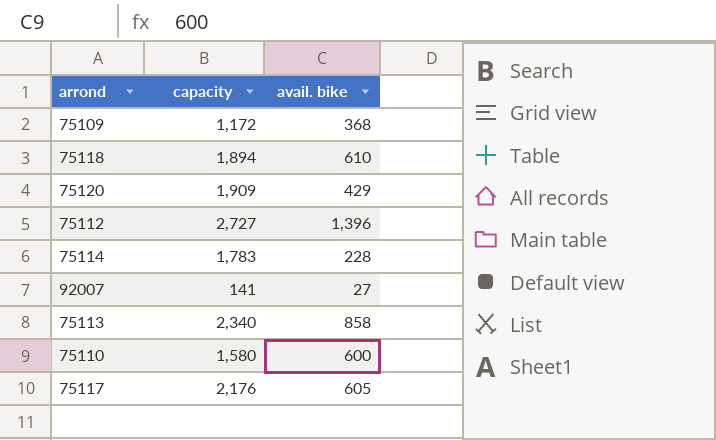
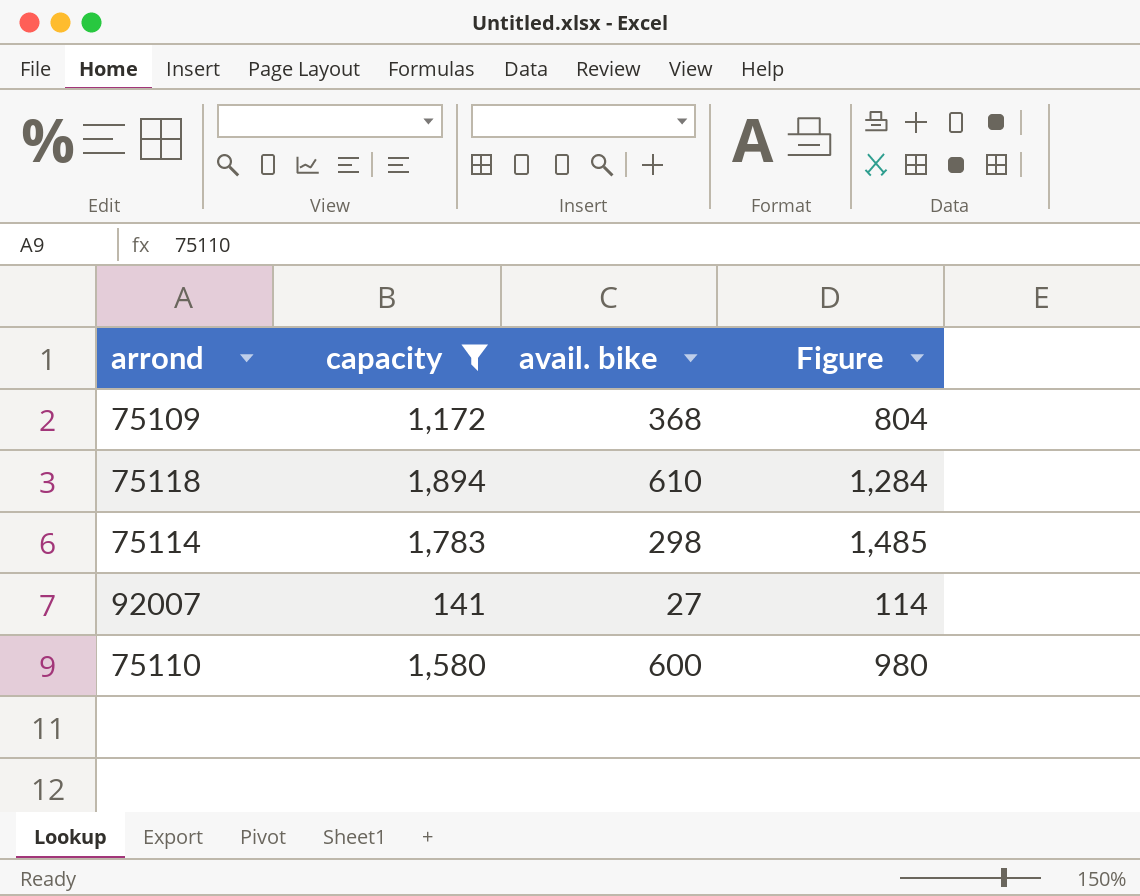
filter: none -> capacity <= 1,894
column Figure | formula: none -> [capacity] - [avail. bike]
75114 | avail. bike: 228 -> 298

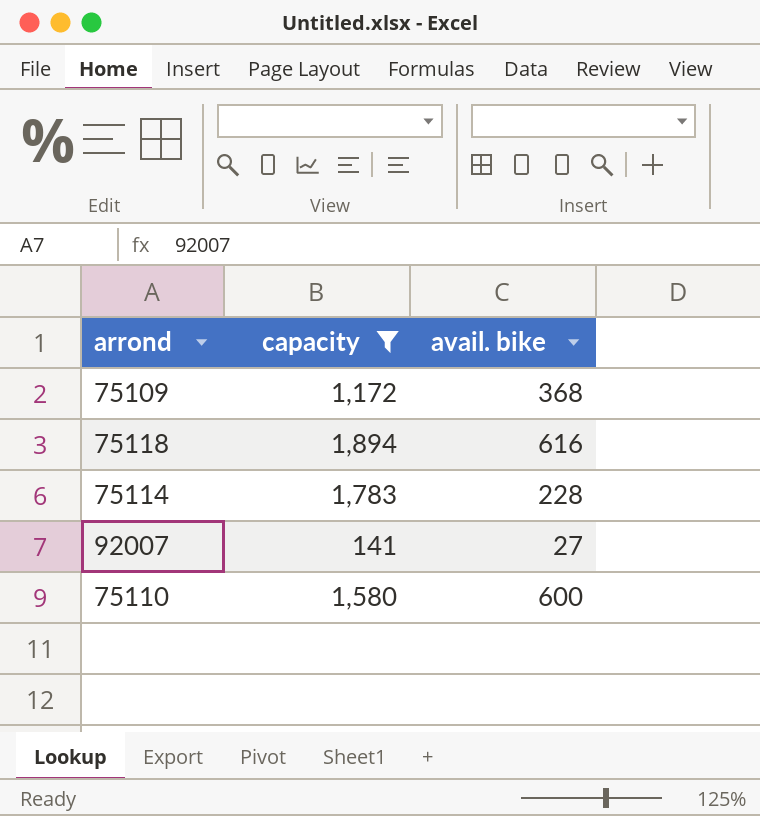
column Figure | formula: [capacity] - [avail. bike] -> none
75118 | avail. bike: 610 -> 616
75114 | avail. bike: 298 -> 228

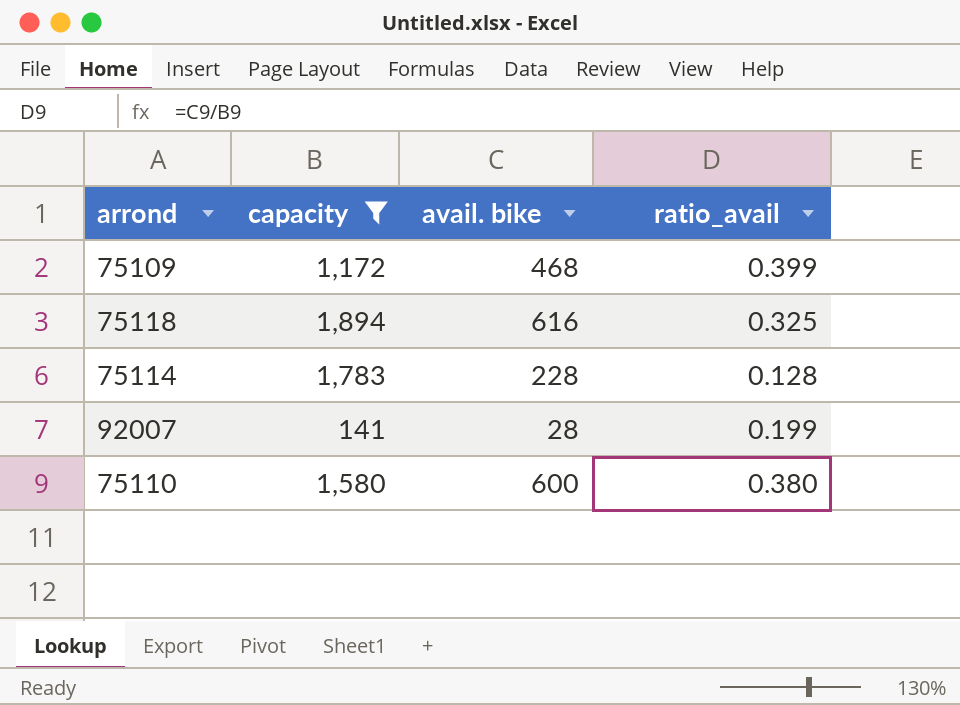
column ratio_avail | formula: none -> [avail. bike] / [capacity]
75109 | avail. bike: 368 -> 468
92007 | avail. bike: 27 -> 28

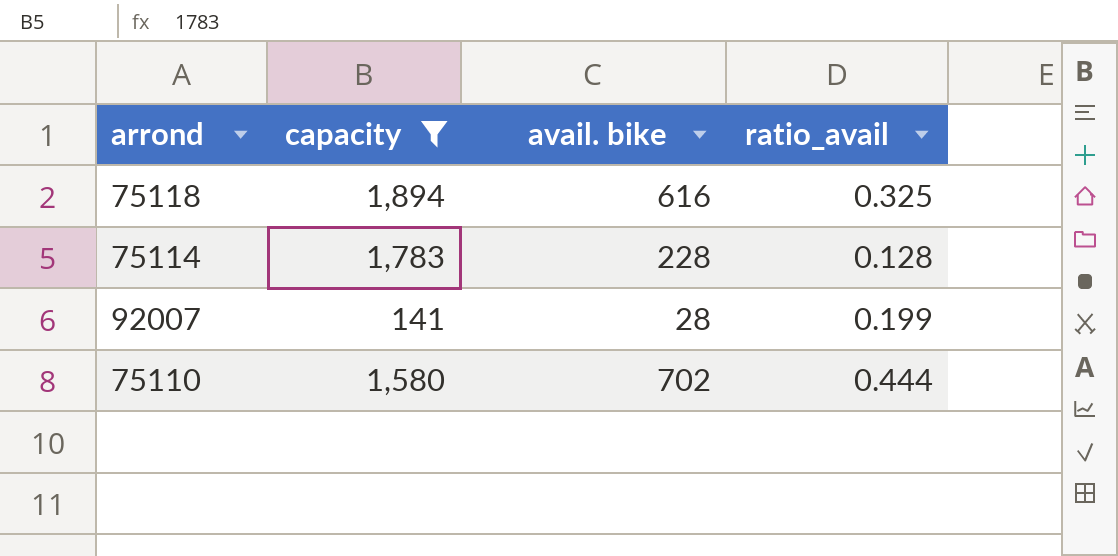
row 75109: 1,172 | 468 | 0.399 -> none
75110 | avail. bike: 600 -> 702
75110 | ratio_avail: 0.380 -> 0.444

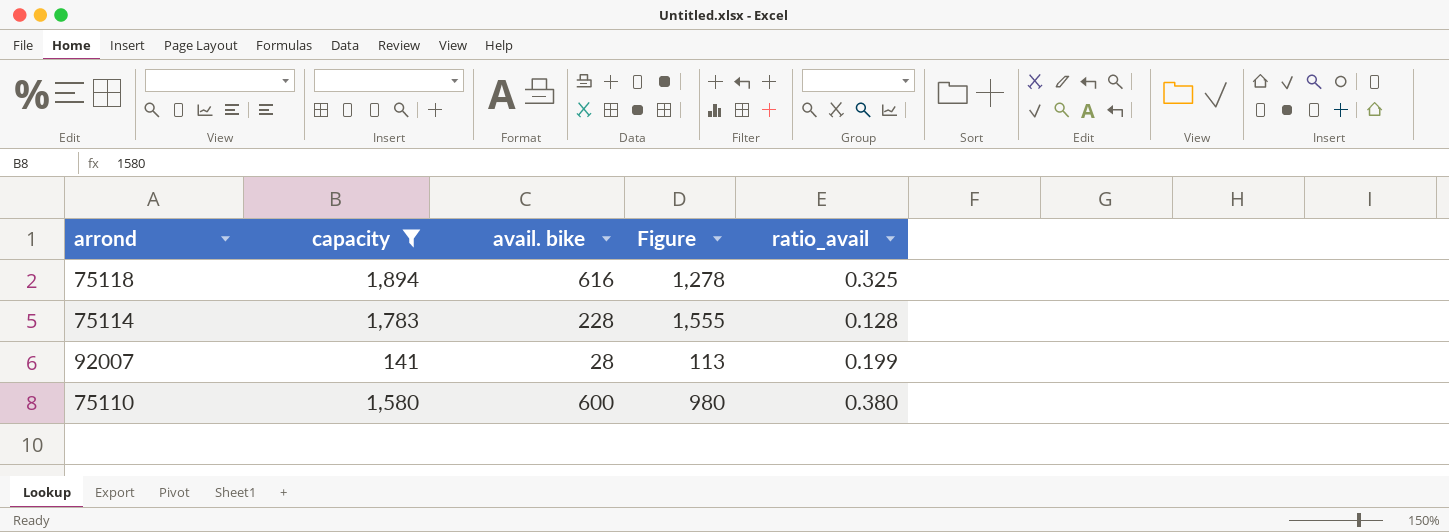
column Figure | formula: none -> [capacity] - [avail. bike]
75110 | avail. bike: 702 -> 600
75110 | ratio_avail: 0.444 -> 0.380

